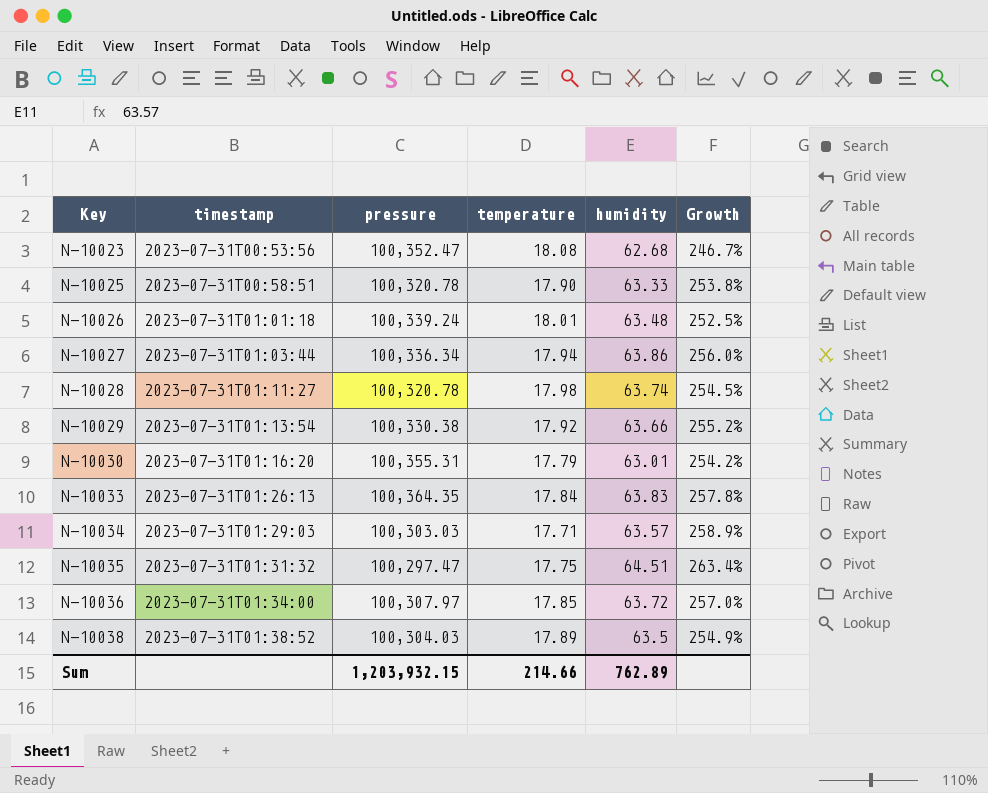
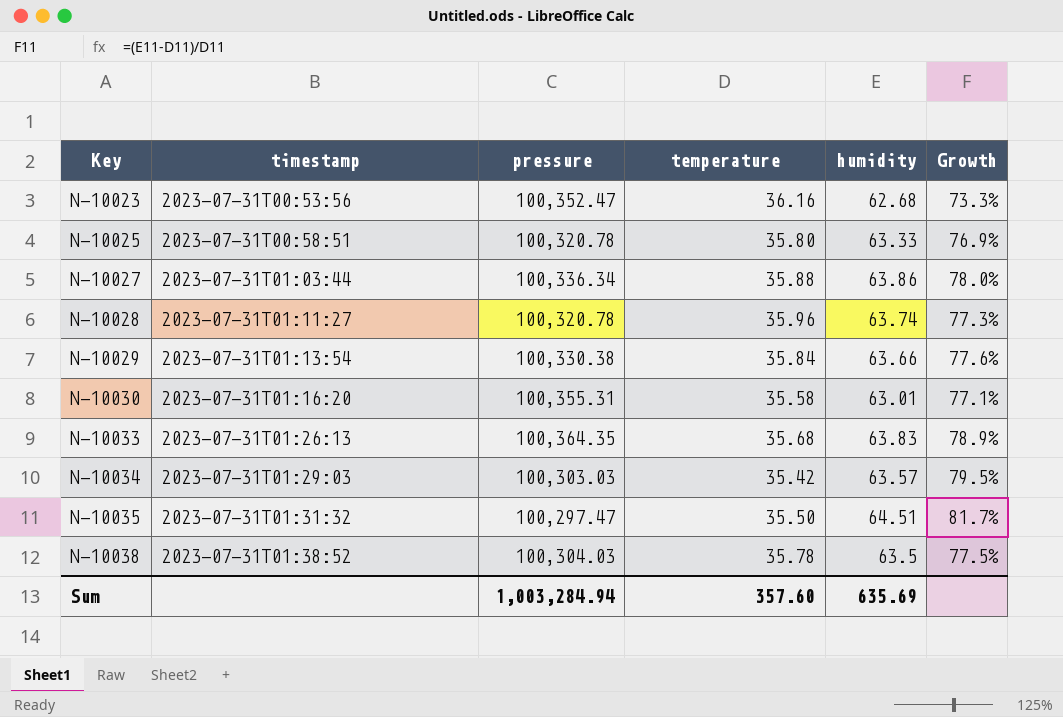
row N-10026: 2023-07-31T01:01:18 | 100,339.24 | 18.01 | 63.48 | 252.5% -> none
row N-10036: 2023-07-31T01:34:00 | 100,307.97 | 17.85 | 63.72 | 257.0% -> none
N-10023 | temperature: 18.08 -> 36.16
N-10023 | Growth: 246.7% -> 73.3%
N-10025 | temperature: 17.90 -> 35.80
N-10025 | Growth: 253.8% -> 76.9%
N-10027 | temperature: 17.94 -> 35.88
N-10027 | Growth: 256.0% -> 78.0%
N-10028 | temperature: 17.98 -> 35.96
N-10028 | Growth: 254.5% -> 77.3%
N-10029 | temperature: 17.92 -> 35.84
N-10029 | Growth: 255.2% -> 77.6%
N-10030 | temperature: 17.79 -> 35.58
N-10030 | Growth: 254.2% -> 77.1%
N-10033 | temperature: 17.84 -> 35.68
N-10033 | Growth: 257.8% -> 78.9%
N-10034 | temperature: 17.71 -> 35.42
N-10034 | Growth: 258.9% -> 79.5%
N-10035 | temperature: 17.75 -> 35.50
N-10035 | Growth: 263.4% -> 81.7%
N-10038 | temperature: 17.89 -> 35.78
N-10038 | Growth: 254.9% -> 77.5%
Sum | pressure: 1,203,932.15 -> 1,003,284.94
Sum | temperature: 214.66 -> 357.60
Sum | humidity: 762.89 -> 635.69

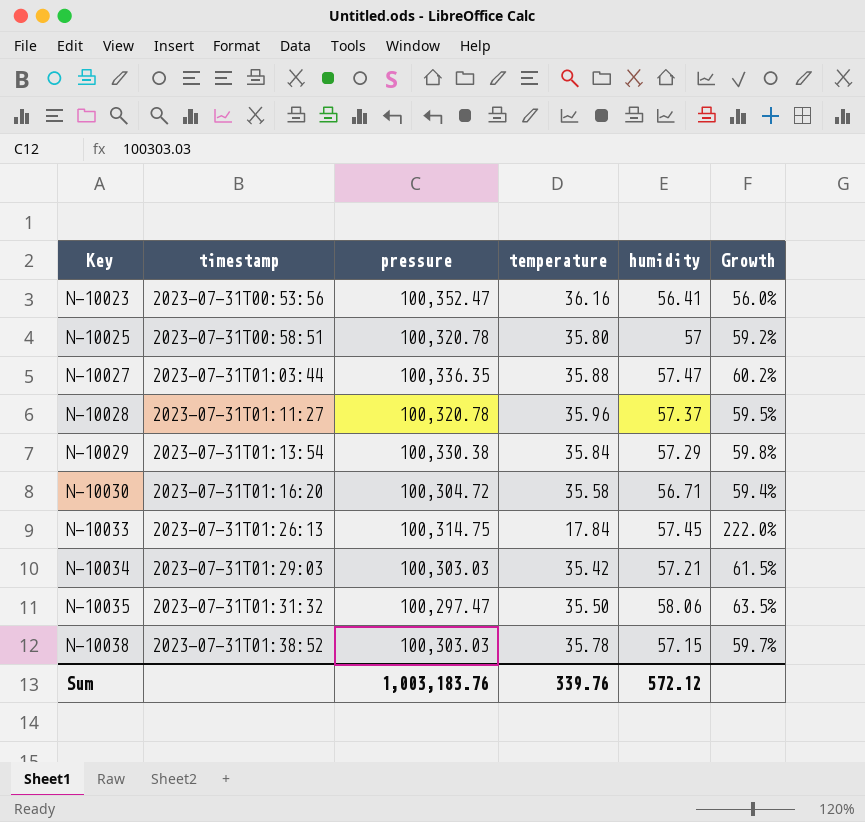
N-10023 | humidity: 62.68 -> 56.41
N-10023 | Growth: 73.3% -> 56.0%
N-10025 | humidity: 63.33 -> 57
N-10025 | Growth: 76.9% -> 59.2%
N-10027 | pressure: 100,336.34 -> 100,336.35
N-10027 | humidity: 63.86 -> 57.47
N-10027 | Growth: 78.0% -> 60.2%
N-10028 | humidity: 63.74 -> 57.37
N-10028 | Growth: 77.3% -> 59.5%
N-10029 | humidity: 63.66 -> 57.29
N-10029 | Growth: 77.6% -> 59.8%
N-10030 | pressure: 100,355.31 -> 100,304.72
N-10030 | humidity: 63.01 -> 56.71
N-10030 | Growth: 77.1% -> 59.4%
N-10033 | pressure: 100,364.35 -> 100,314.75
N-10033 | temperature: 35.68 -> 17.84
N-10033 | humidity: 63.83 -> 57.45
N-10033 | Growth: 78.9% -> 222.0%
N-10034 | humidity: 63.57 -> 57.21
N-10034 | Growth: 79.5% -> 61.5%
N-10035 | humidity: 64.51 -> 58.06
N-10035 | Growth: 81.7% -> 63.5%
N-10038 | pressure: 100,304.03 -> 100,303.03
N-10038 | humidity: 63.5 -> 57.15
N-10038 | Growth: 77.5% -> 59.7%
Sum | pressure: 1,003,284.94 -> 1,003,183.76
Sum | temperature: 357.60 -> 339.76
Sum | humidity: 635.69 -> 572.12

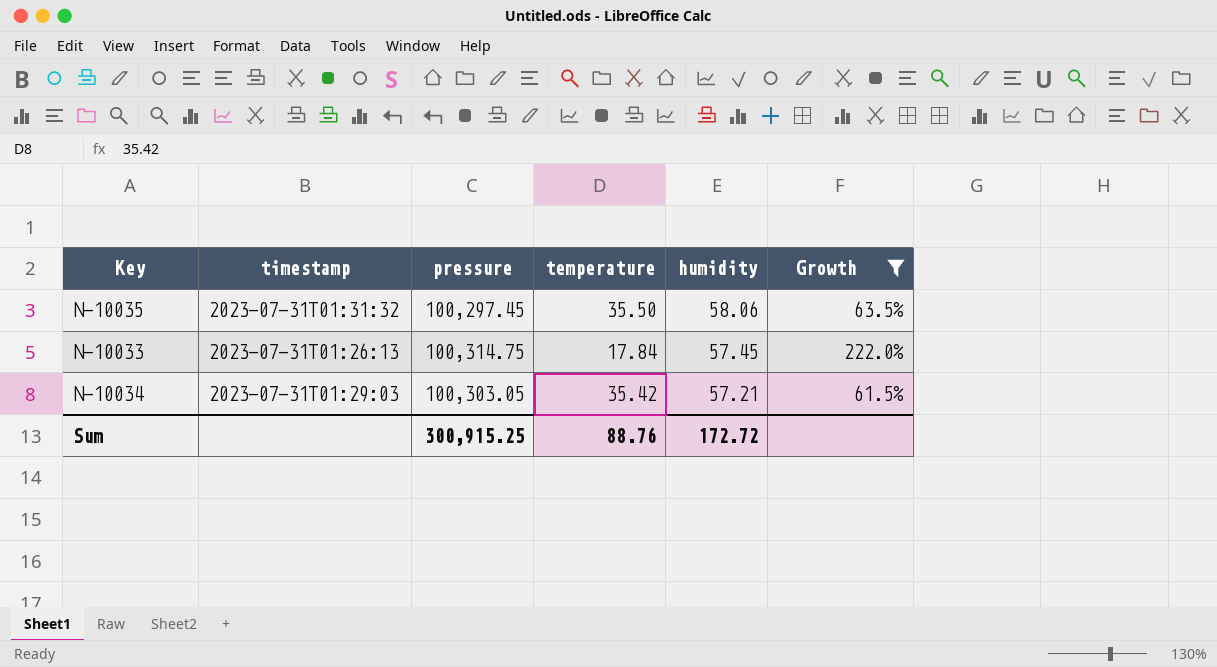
filter: none -> Growth >= 61.5%
row order: Key ascending -> humidity descending
N-10035 | pressure: 100,297.47 -> 100,297.45
N-10034 | pressure: 100,303.03 -> 100,303.05
Sum | pressure: 1,003,183.76 -> 300,915.25
Sum | temperature: 339.76 -> 88.76
Sum | humidity: 572.12 -> 172.72

